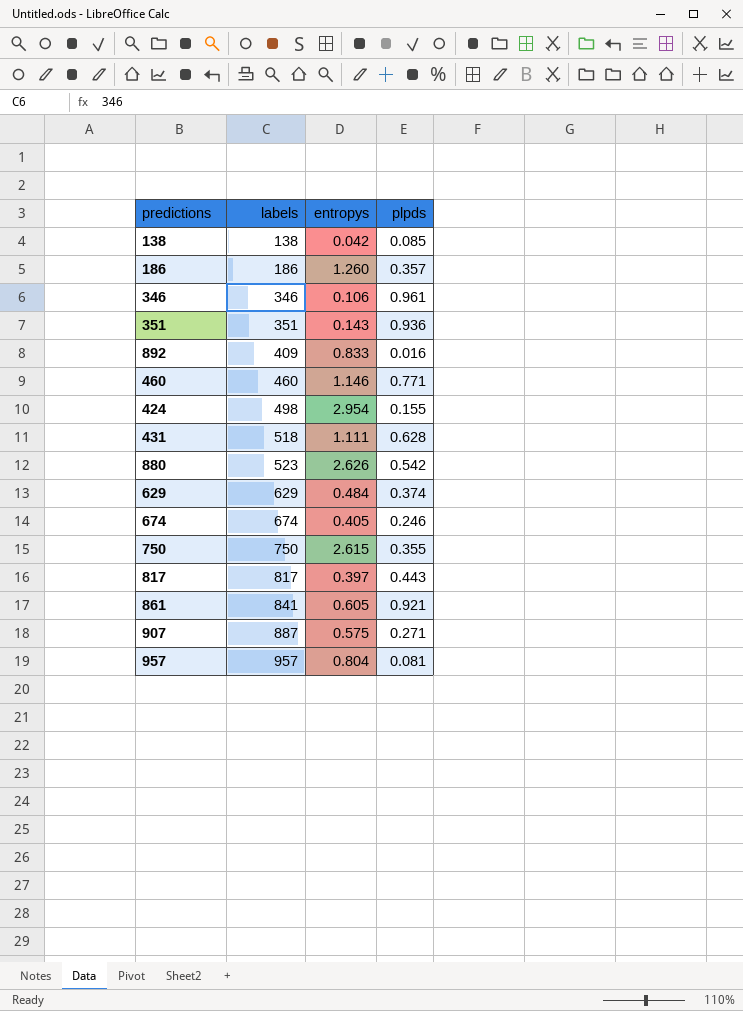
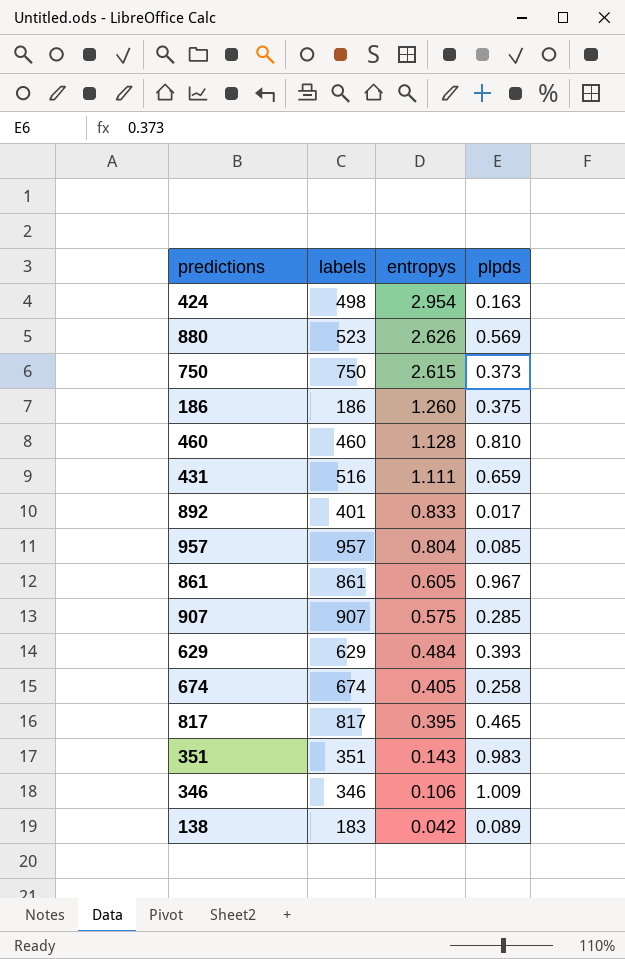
row order: labels ascending -> entropys descending
424 | plpds: 0.155 -> 0.163
880 | plpds: 0.542 -> 0.569
750 | plpds: 0.355 -> 0.373
186 | plpds: 0.357 -> 0.375
460 | entropys: 1.146 -> 1.128
460 | plpds: 0.771 -> 0.810
431 | labels: 518 -> 516
431 | plpds: 0.628 -> 0.659
892 | labels: 409 -> 401
892 | plpds: 0.016 -> 0.017
957 | plpds: 0.081 -> 0.085
861 | labels: 841 -> 861
861 | plpds: 0.921 -> 0.967
907 | labels: 887 -> 907
907 | plpds: 0.271 -> 0.285
629 | plpds: 0.374 -> 0.393
674 | plpds: 0.246 -> 0.258
817 | entropys: 0.397 -> 0.395
817 | plpds: 0.443 -> 0.465
351 | plpds: 0.936 -> 0.983
346 | plpds: 0.961 -> 1.009
138 | labels: 138 -> 183
138 | plpds: 0.085 -> 0.089

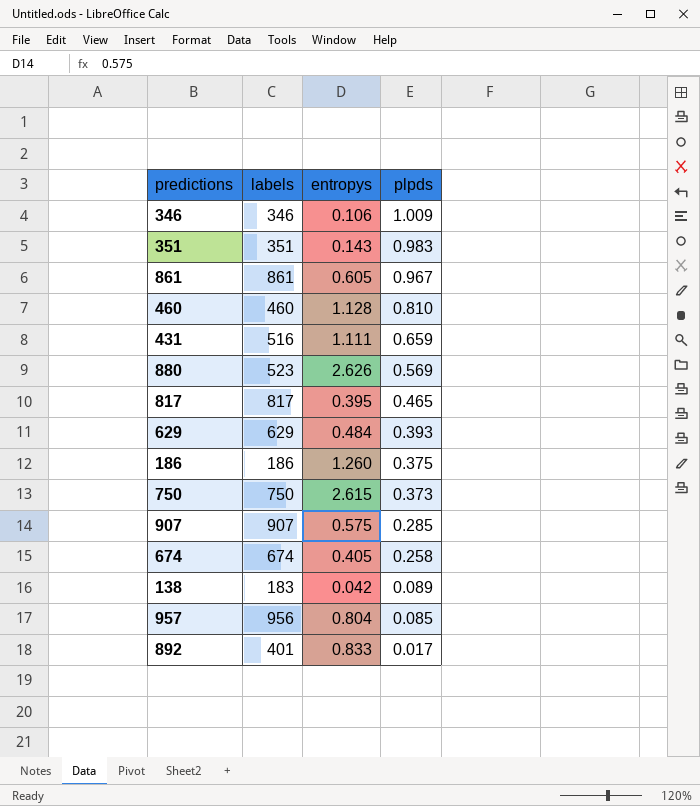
row order: entropys descending -> plpds descending
row 424: 498 | 2.954 | 0.163 -> none
957 | labels: 957 -> 956

